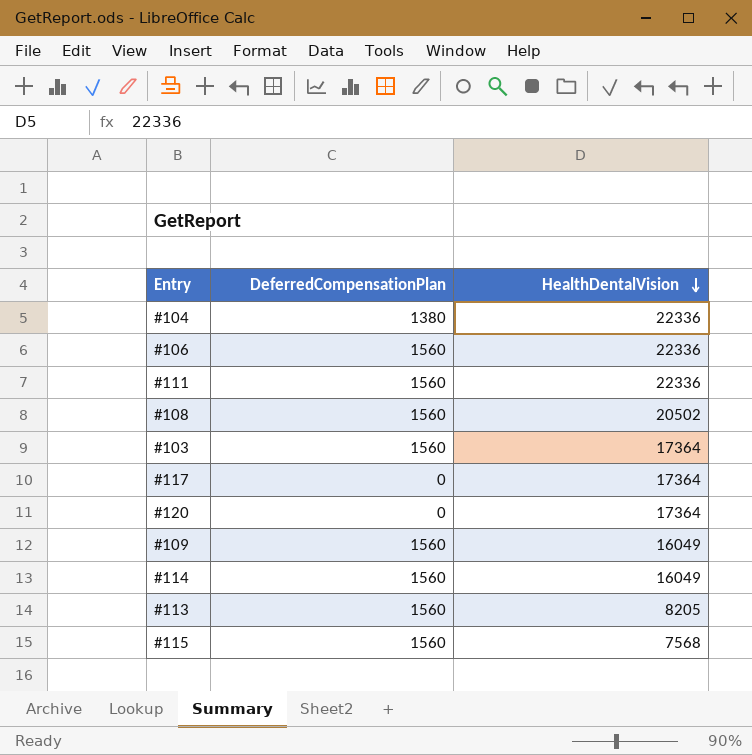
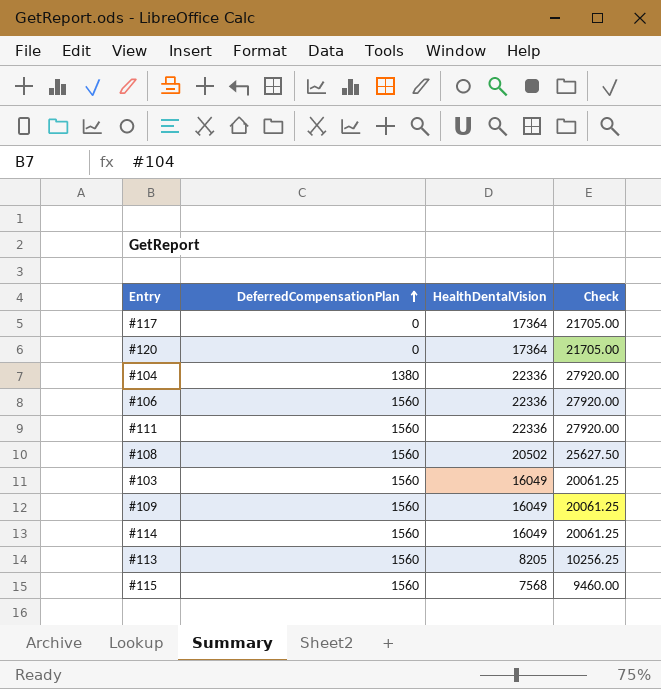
row order: HealthDentalVision descending -> DeferredCompensationPlan ascending
column Check | formula: none -> [HealthDentalVision] * 1.25
#103 | HealthDentalVision: 17364 -> 16049

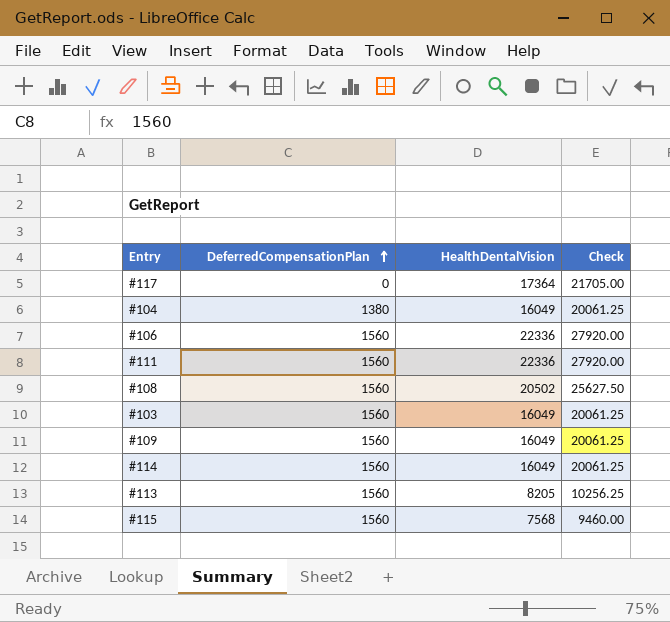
row #120: 0 | 17364 | 21705.00 -> none
#104 | HealthDentalVision: 22336 -> 16049
#104 | Check: 27920.00 -> 20061.25

